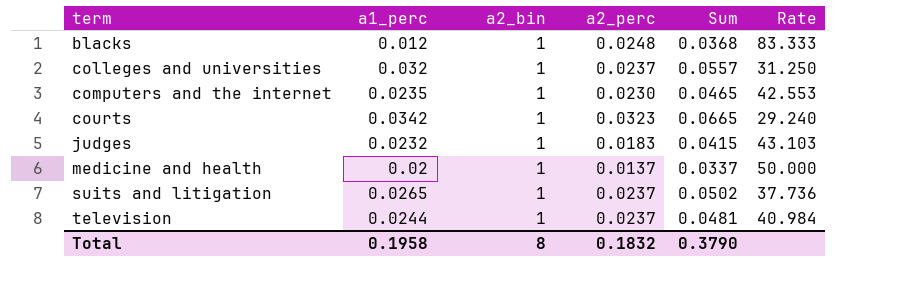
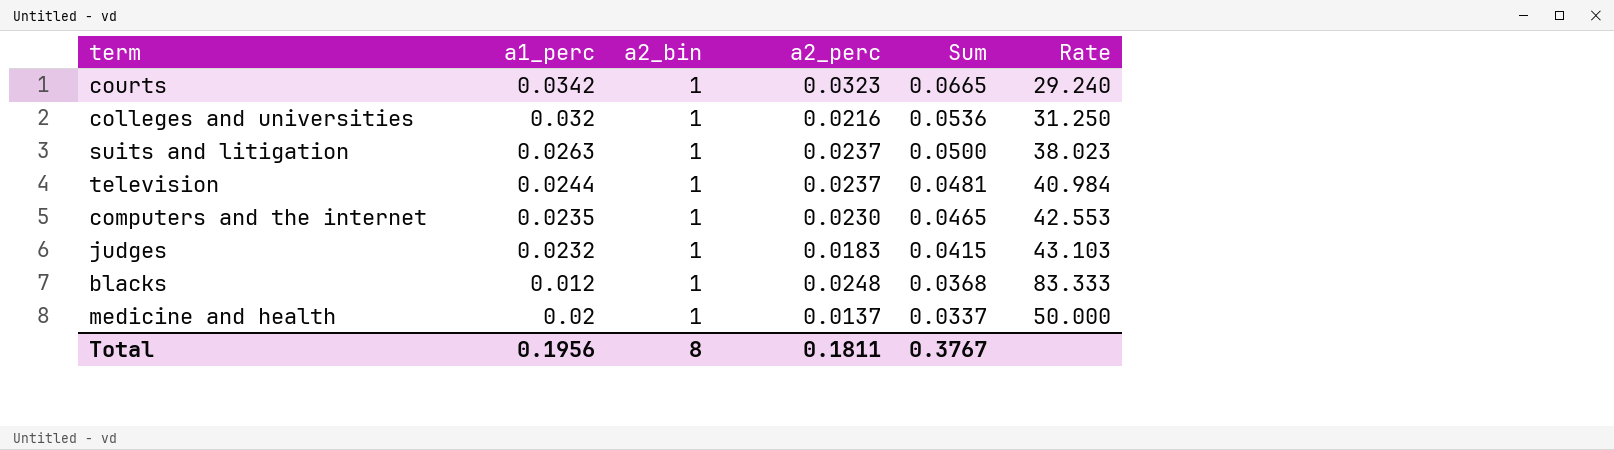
row order: term ascending -> Sum descending
colleges and universities | a2_perc: 0.0237 -> 0.0216
colleges and universities | Sum: 0.0557 -> 0.0536
suits and litigation | a1_perc: 0.0265 -> 0.0263
suits and litigation | Sum: 0.0502 -> 0.0500
suits and litigation | Rate: 37.736 -> 38.023
Total | a1_perc: 0.1958 -> 0.1956
Total | a2_perc: 0.1832 -> 0.1811
Total | Sum: 0.3790 -> 0.3767

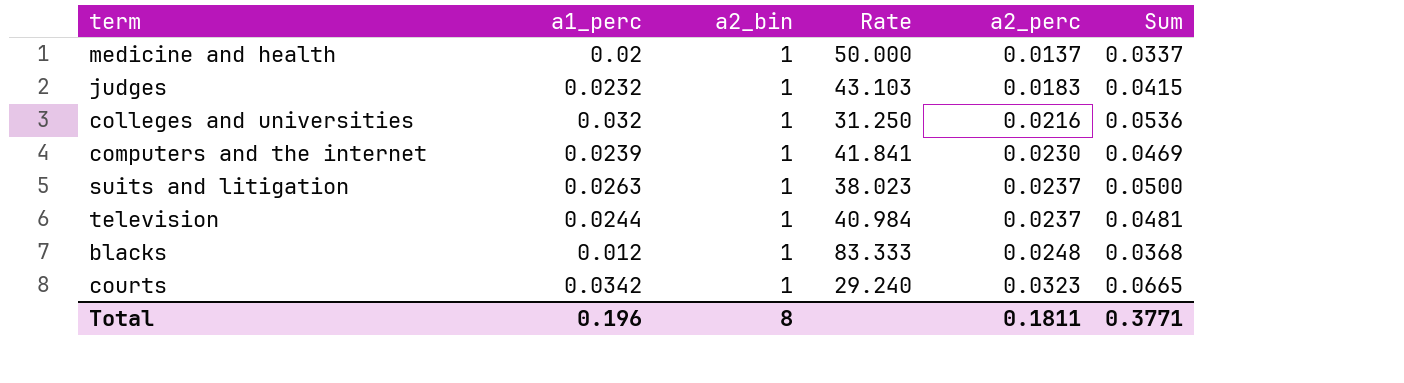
row order: Sum descending -> a2_perc ascending
column Rate | position: 6 -> 4
computers and the internet | a1_perc: 0.0235 -> 0.0239
computers and the internet | Rate: 42.553 -> 41.841
computers and the internet | Sum: 0.0465 -> 0.0469
Total | a1_perc: 0.1956 -> 0.196
Total | Sum: 0.3767 -> 0.3771

